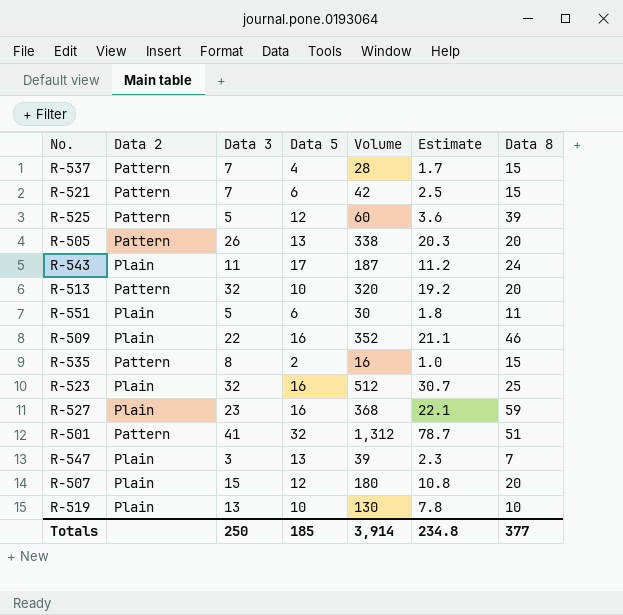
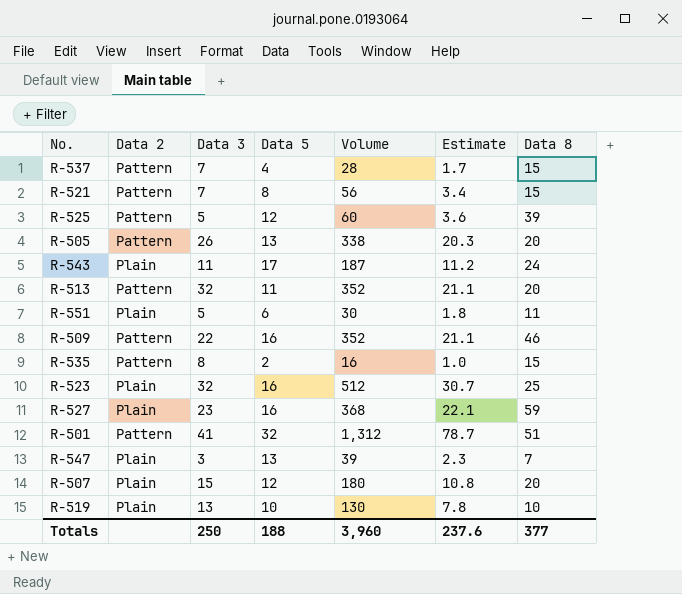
R-521 | Data 5: 6 -> 8
R-521 | Volume: 42 -> 56
R-521 | Estimate: 2.5 -> 3.4
R-513 | Data 5: 10 -> 11
R-513 | Volume: 320 -> 352
R-513 | Estimate: 19.2 -> 21.1
R-509 | Data 2: Plain -> Pattern
Totals | Data 5: 185 -> 188
Totals | Volume: 3,914 -> 3,960
Totals | Estimate: 234.8 -> 237.6

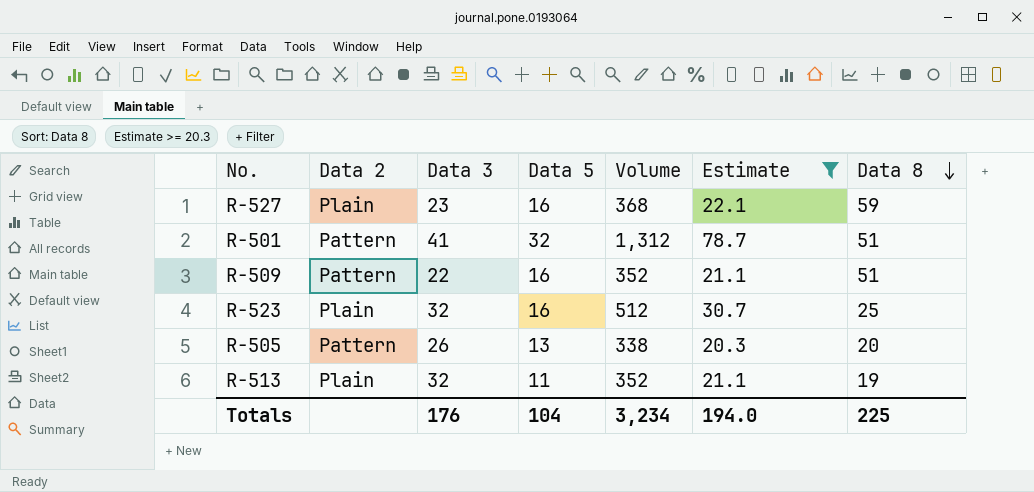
filter: none -> Estimate >= 20.3
row order: none -> Data 8 descending
R-509 | Data 8: 46 -> 51
R-513 | Data 2: Pattern -> Plain
R-513 | Data 8: 20 -> 19
Totals | Data 3: 250 -> 176
Totals | Data 5: 188 -> 104
Totals | Volume: 3,960 -> 3,234
Totals | Estimate: 237.6 -> 194.0
Totals | Data 8: 377 -> 225

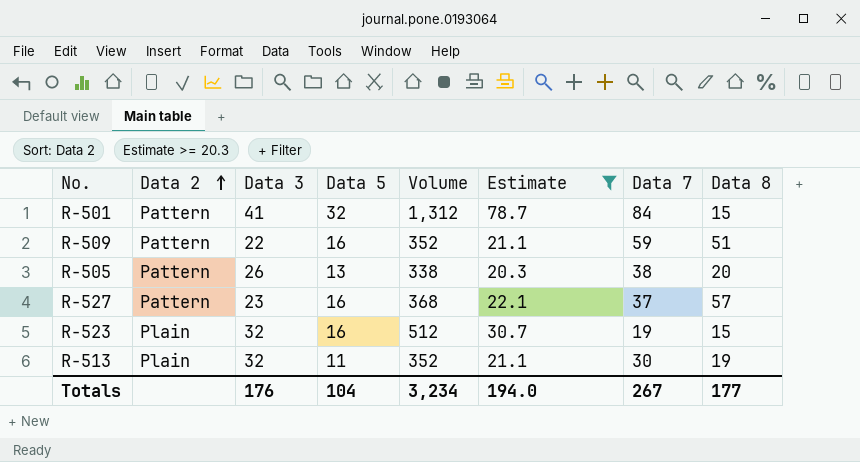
row order: Data 8 descending -> Data 2 ascending
column Data 7 | position: none -> 7
R-501 | Data 8: 51 -> 15
R-527 | Data 2: Plain -> Pattern
R-527 | Data 8: 59 -> 57
R-523 | Data 8: 25 -> 15
Totals | Data 8: 225 -> 177

